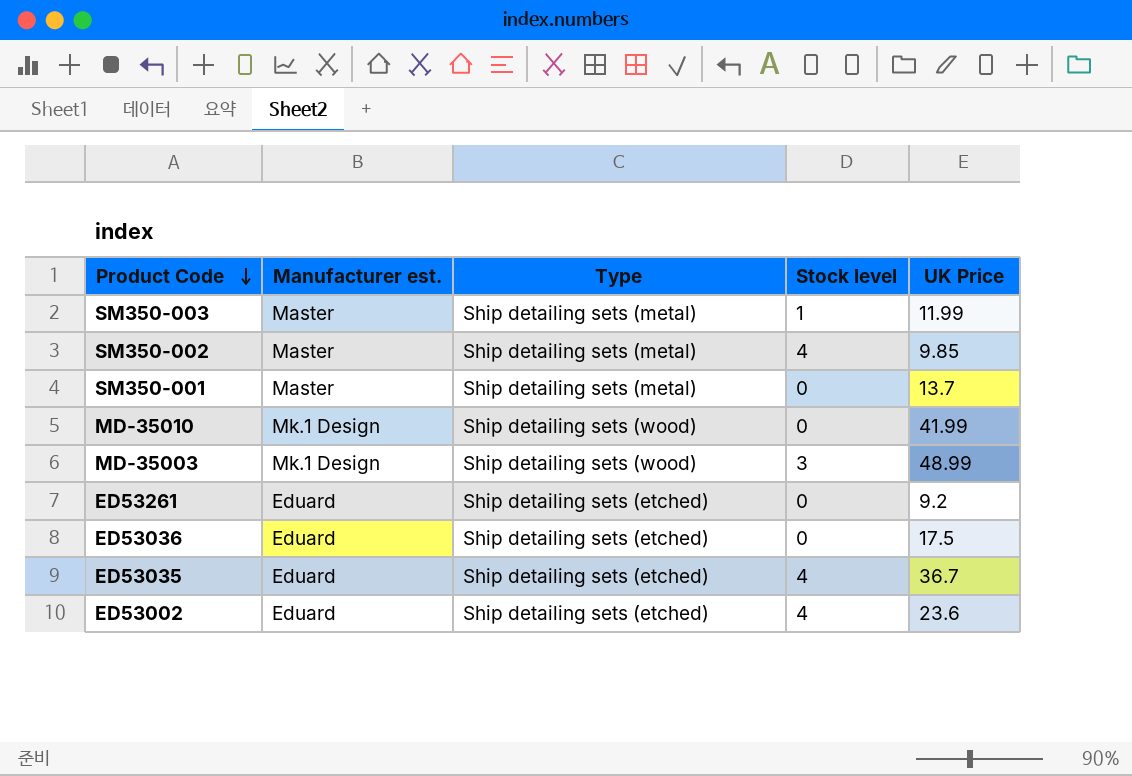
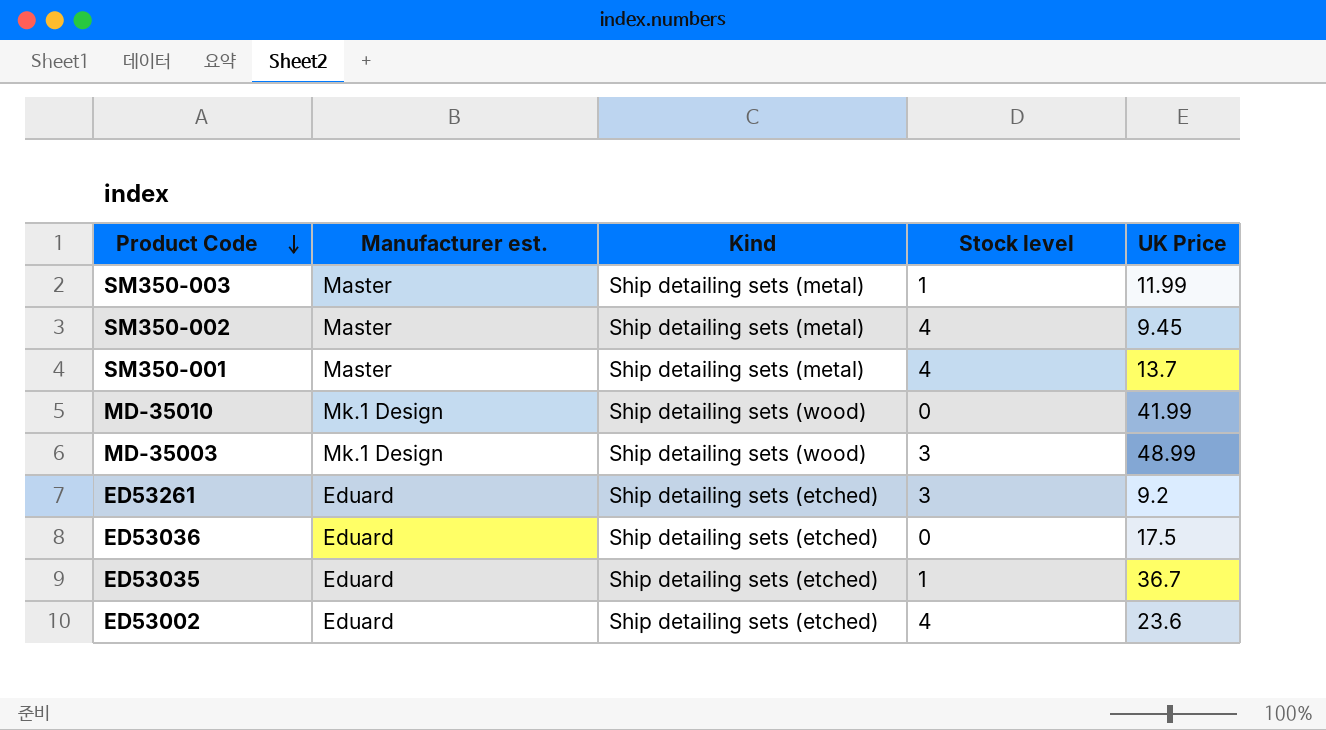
column name: Type -> Kind
SM350-002 | UK Price: 9.85 -> 9.45
SM350-001 | Stock level: 0 -> 4
ED53261 | Stock level: 0 -> 3
ED53035 | Stock level: 4 -> 1

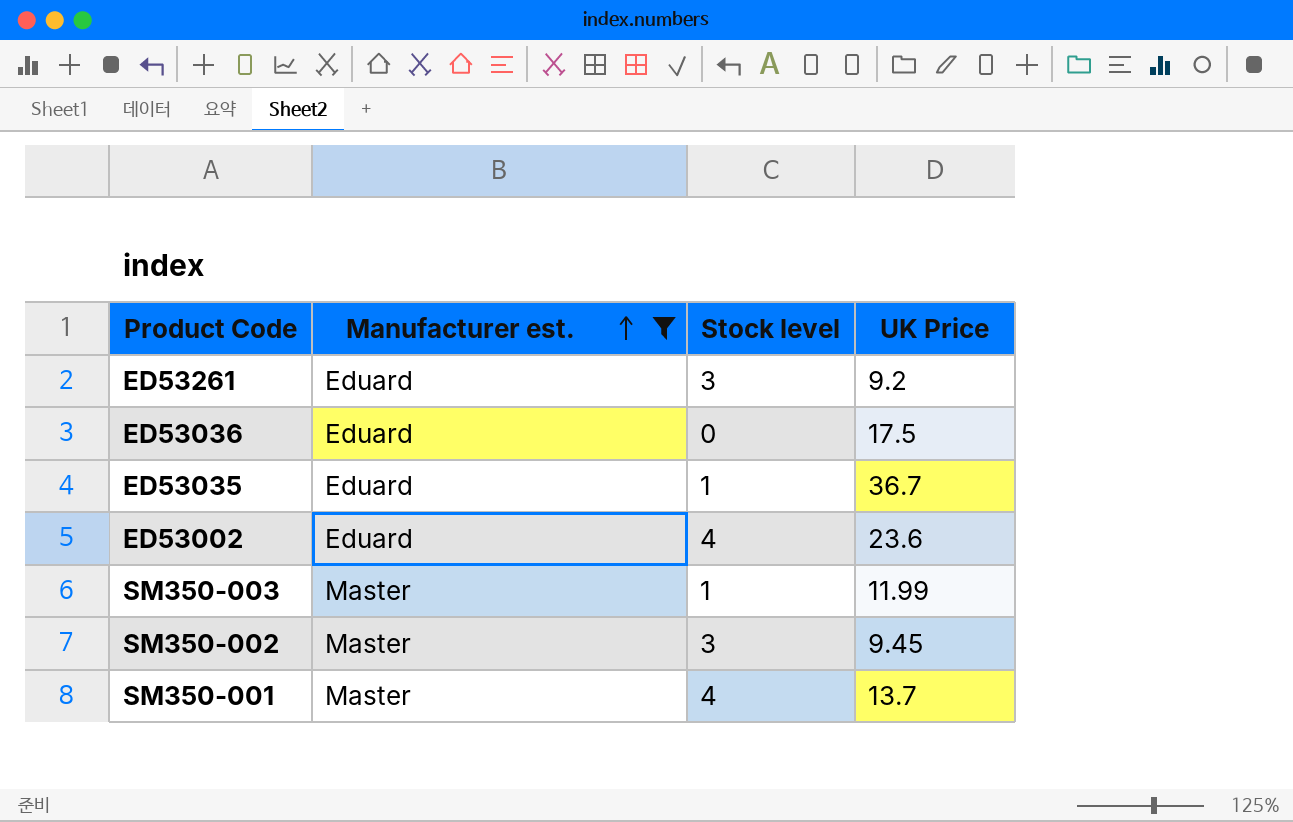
filter: none -> Manufacturer est. != Mk.1 Design
row order: Product Code descending -> Manufacturer est. ascending
column Kind | position: 3 -> none
SM350-002 | Stock level: 4 -> 3

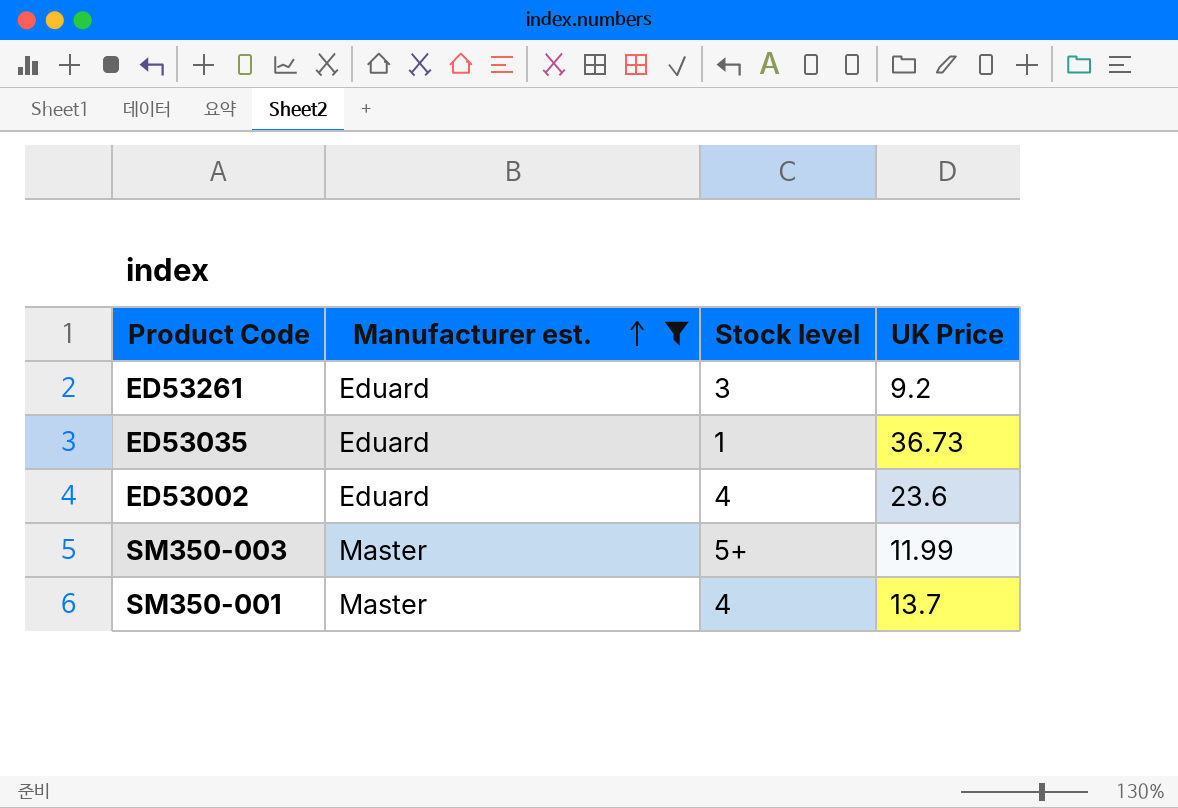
row ED53036: Eduard | 0 | 17.5 -> none
row SM350-002: Master | 3 | 9.45 -> none
ED53035 | UK Price: 36.7 -> 36.73
SM350-003 | Stock level: 1 -> 5+

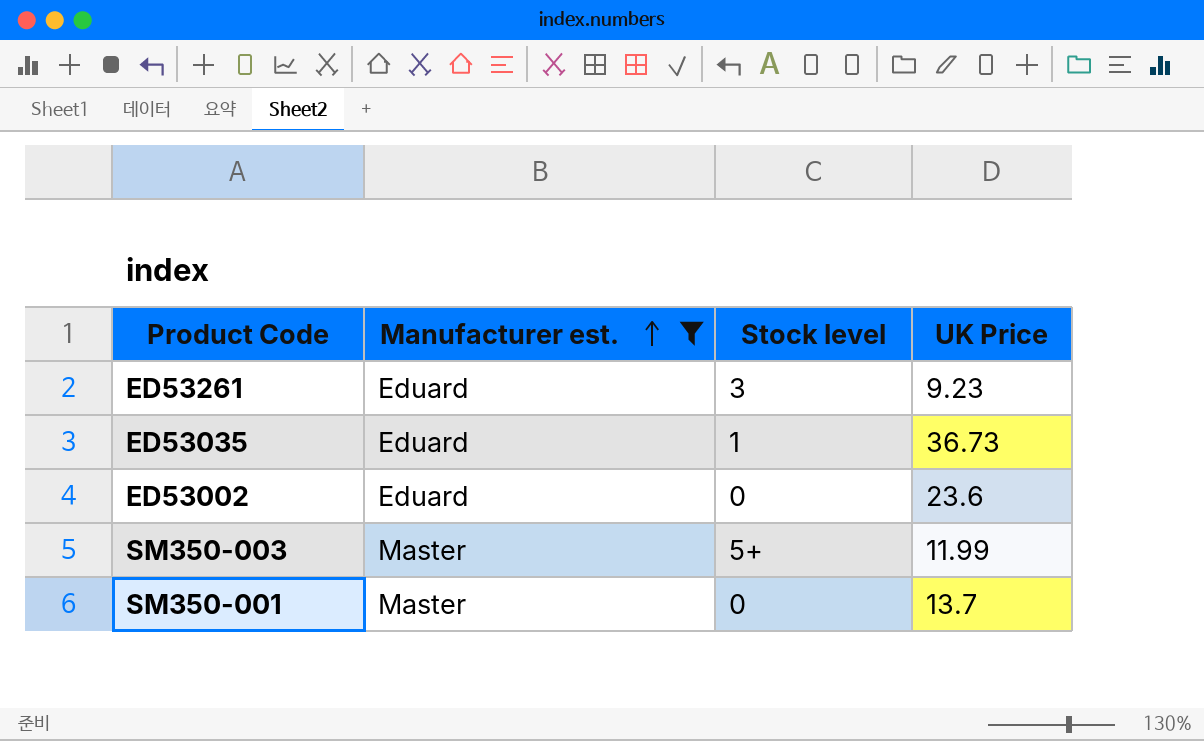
ED53261 | UK Price: 9.2 -> 9.23
ED53002 | Stock level: 4 -> 0
SM350-001 | Stock level: 4 -> 0

